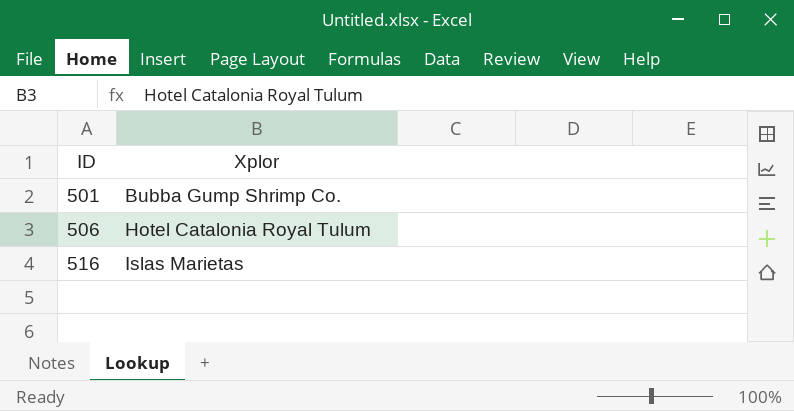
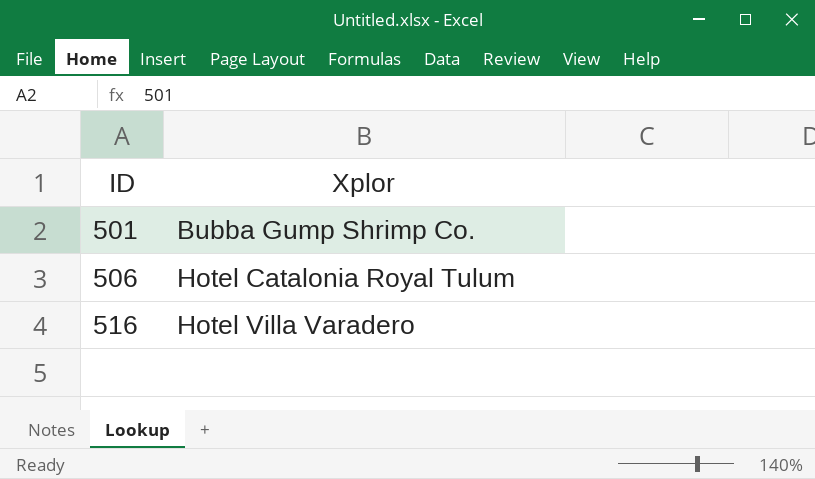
516 | Xplor: Islas Marietas -> Hotel Villa Varadero

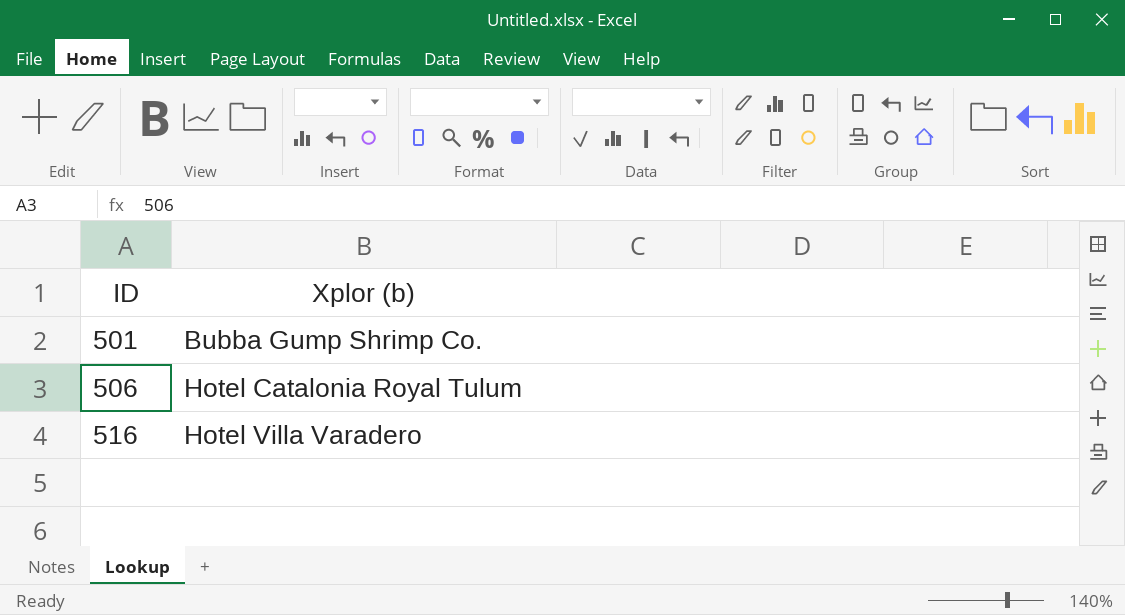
column name: Xplor -> Xplor (b)

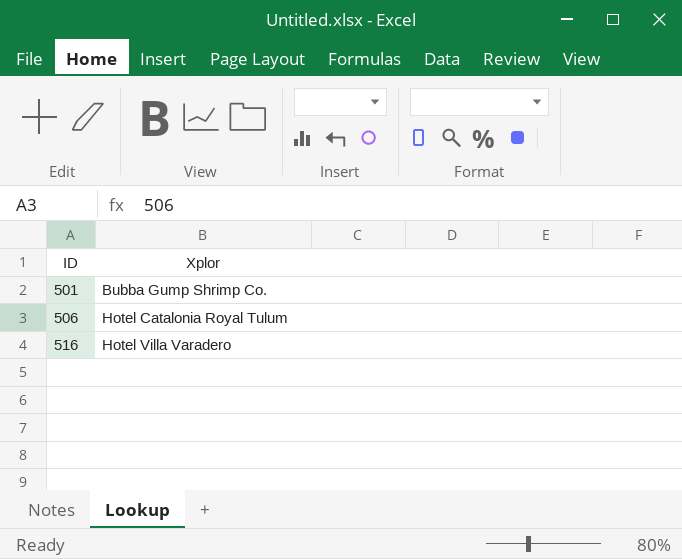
column name: Xplor (b) -> Xplor

